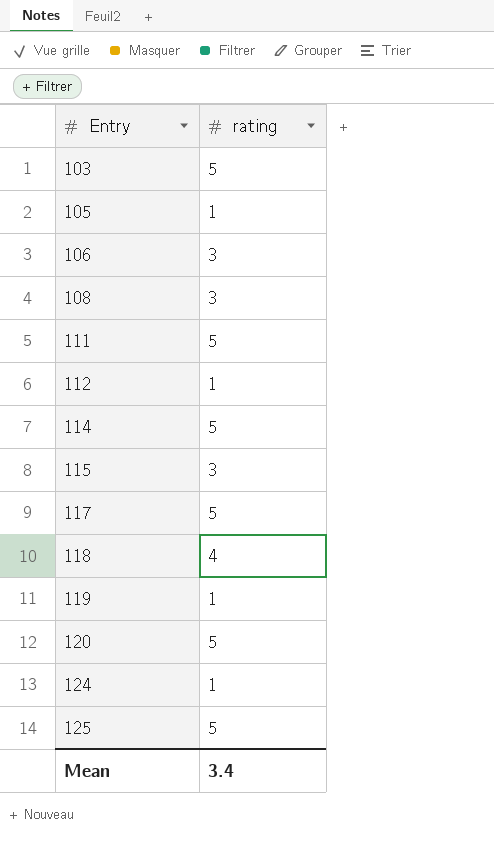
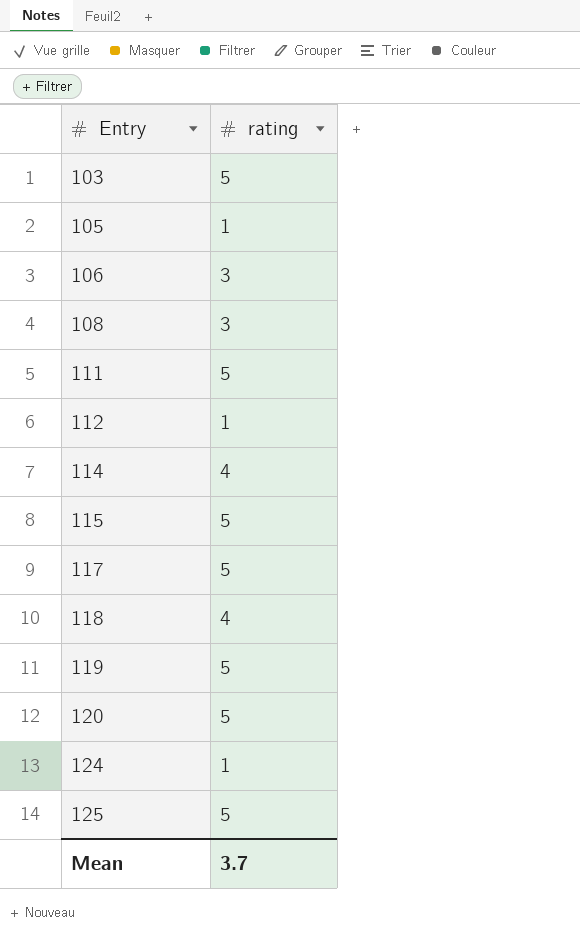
114 | rating: 5 -> 4
115 | rating: 3 -> 5
119 | rating: 1 -> 5
Mean | rating: 3.4 -> 3.7

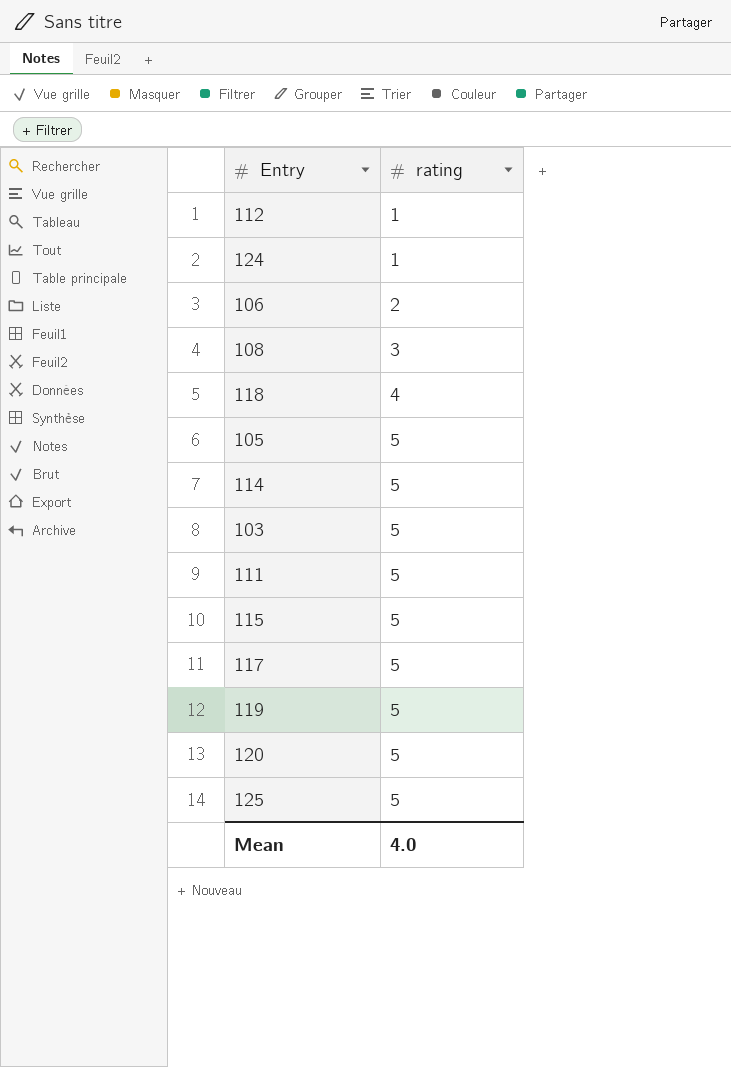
row order: Entry ascending -> rating ascending
106 | rating: 3 -> 2
105 | rating: 1 -> 5
114 | rating: 4 -> 5
Mean | rating: 3.7 -> 4.0

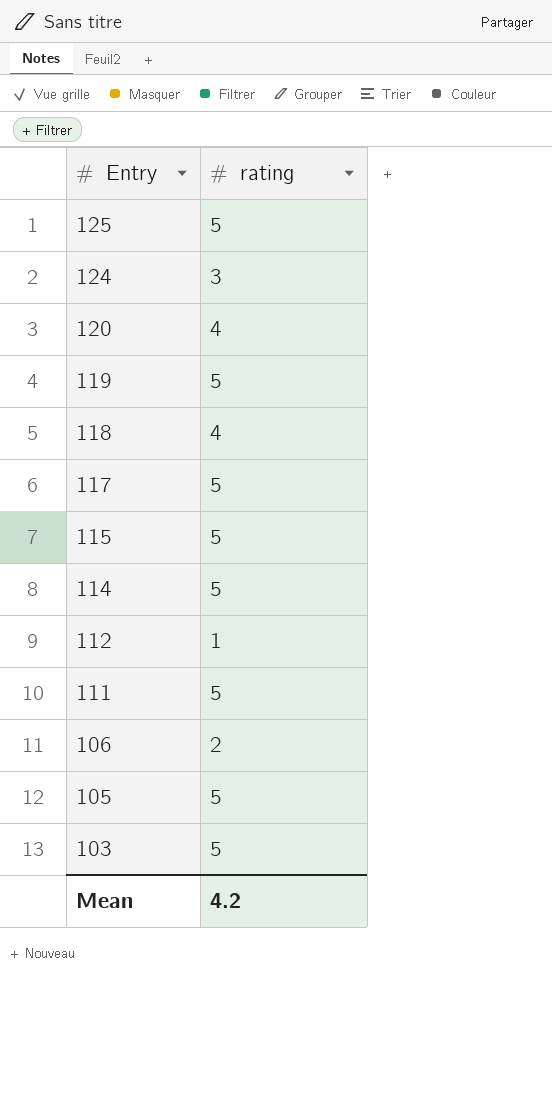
row order: rating ascending -> Entry descending
row 108: 3 -> none
124 | rating: 1 -> 3
120 | rating: 5 -> 4
Mean | rating: 4.0 -> 4.2

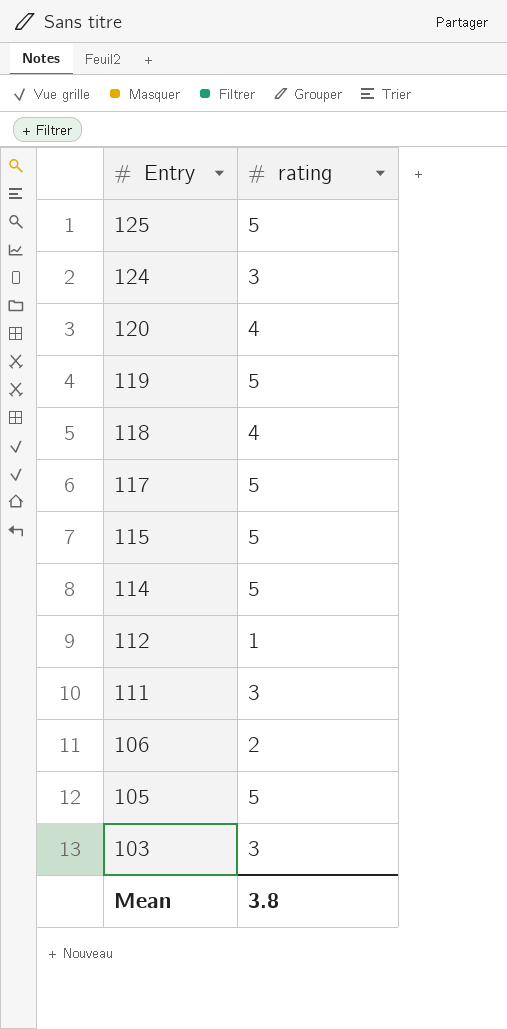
111 | rating: 5 -> 3
103 | rating: 5 -> 3
Mean | rating: 4.2 -> 3.8

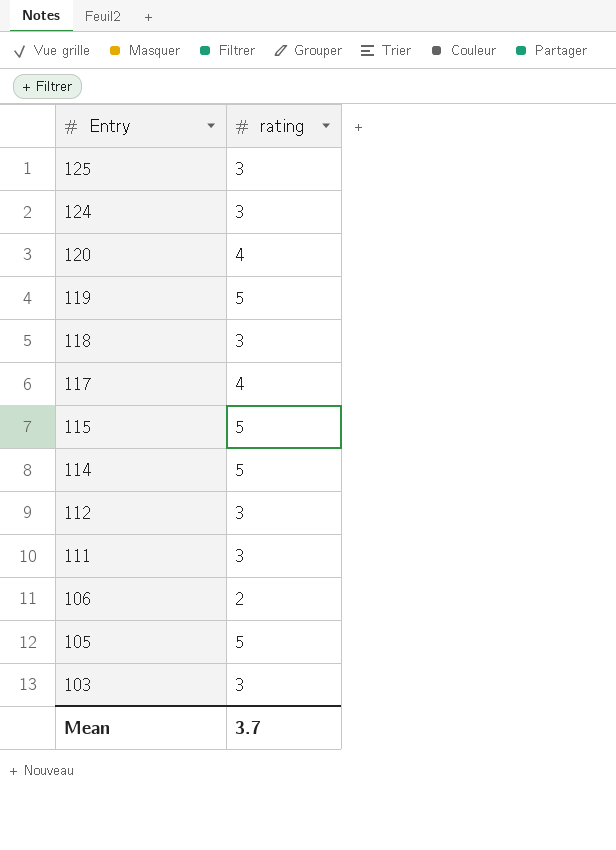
125 | rating: 5 -> 3
118 | rating: 4 -> 3
117 | rating: 5 -> 4
112 | rating: 1 -> 3
Mean | rating: 3.8 -> 3.7

